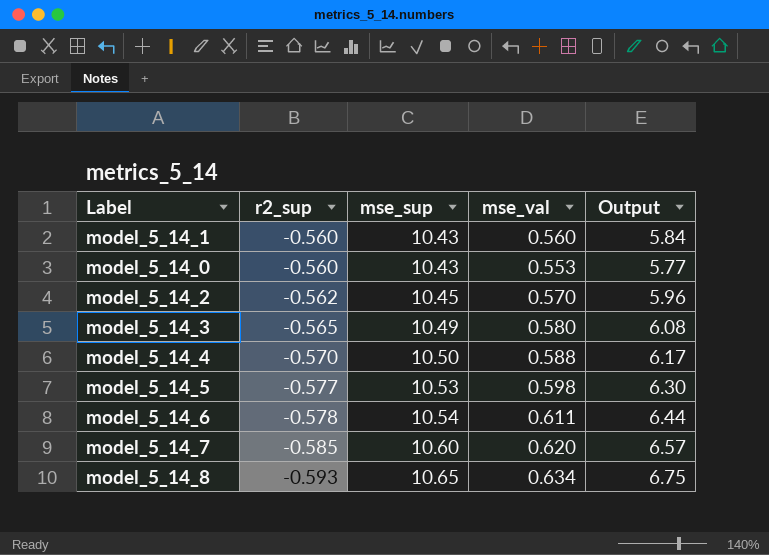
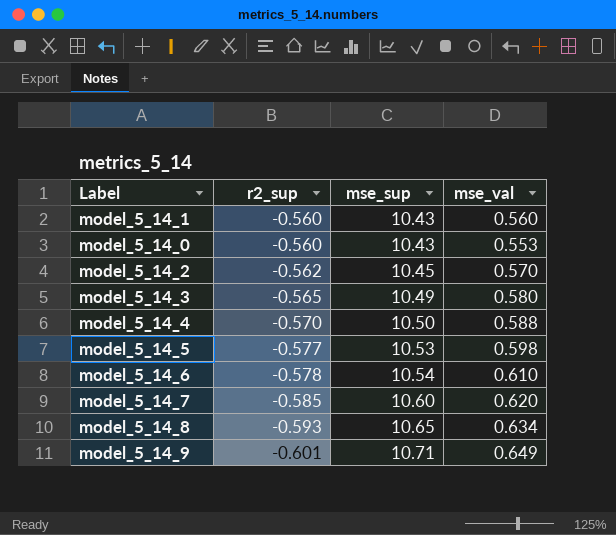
column Output | formula: [mse_sup] * [mse_val] -> none
model_5_14_6 | mse_val: 0.611 -> 0.610
row model_5_14_9: none -> -0.601 | 10.71 | 0.649

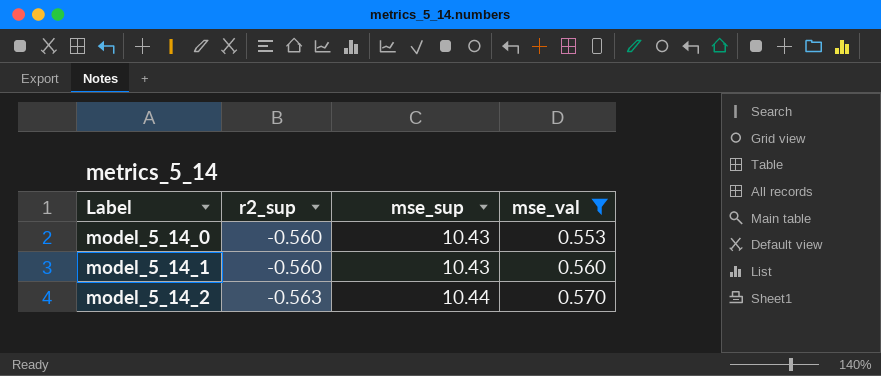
filter: none -> mse_val <= 0.570
row order: r2_sup descending -> Label ascending
model_5_14_2 | r2_sup: -0.562 -> -0.563
model_5_14_2 | mse_sup: 10.45 -> 10.44

